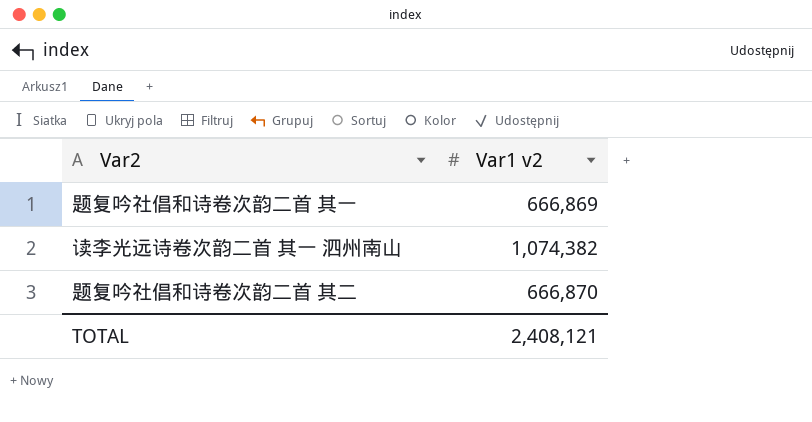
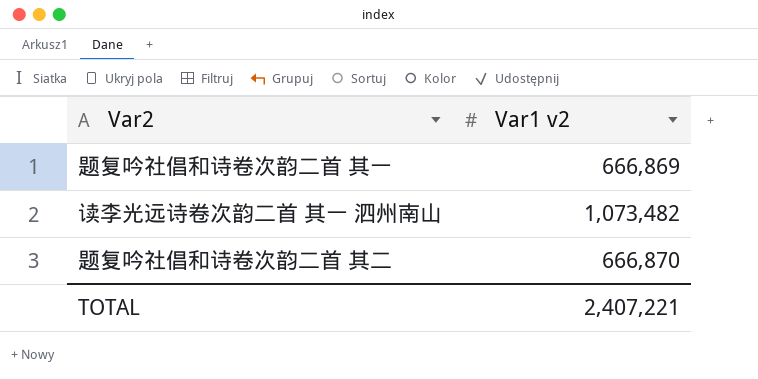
读李光远诗卷次韵二首 其一 泗州南山 | Var1 v2: 1,074,382 -> 1,073,482
TOTAL | Var1 v2: 2,408,121 -> 2,407,221

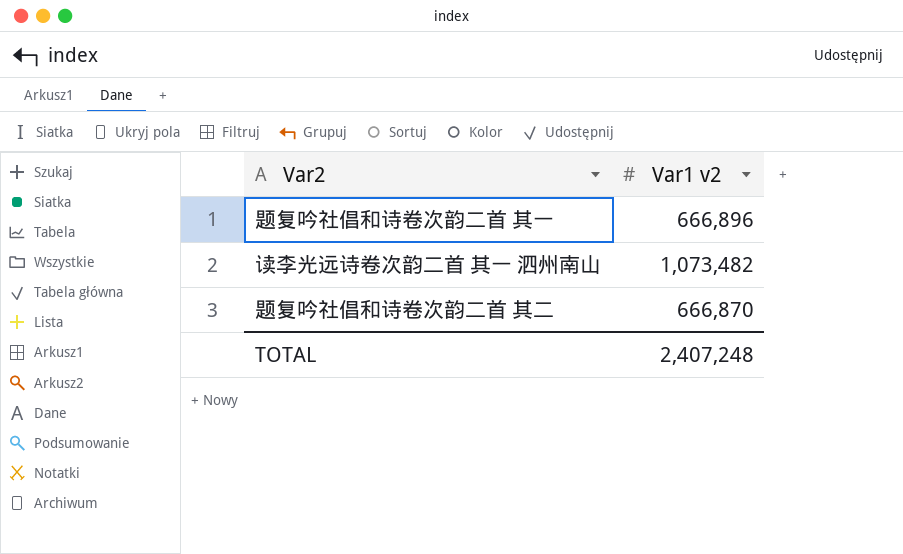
题复吟社倡和诗卷次韵二首 其一 | Var1 v2: 666,869 -> 666,896
TOTAL | Var1 v2: 2,407,221 -> 2,407,248

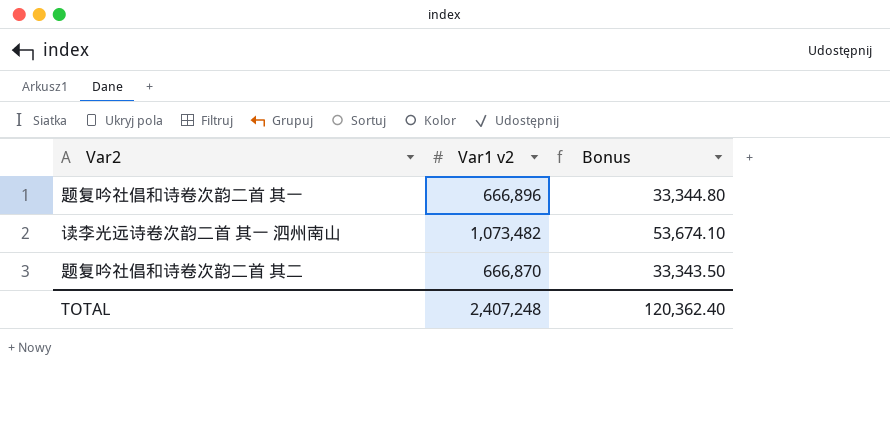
column Bonus | formula: none -> [Var1 v2] * 0.05

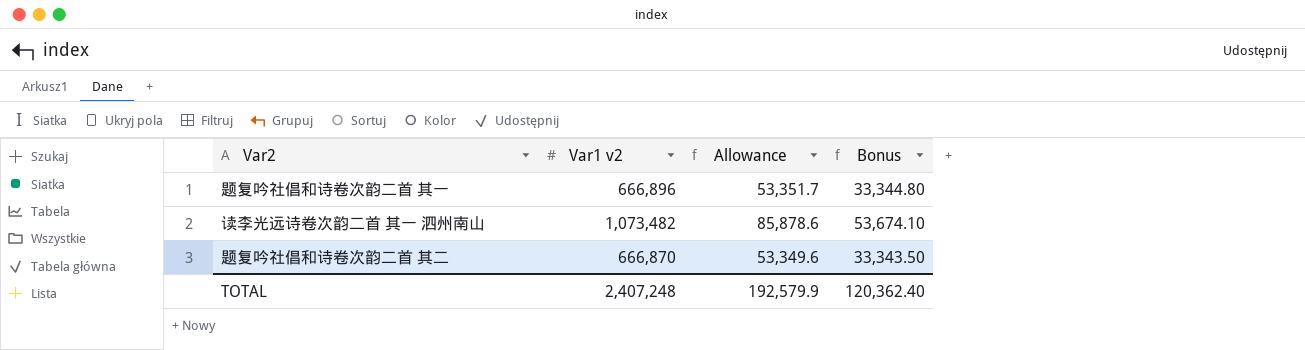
column Allowance | formula: none -> [Var1 v2] * 0.08

